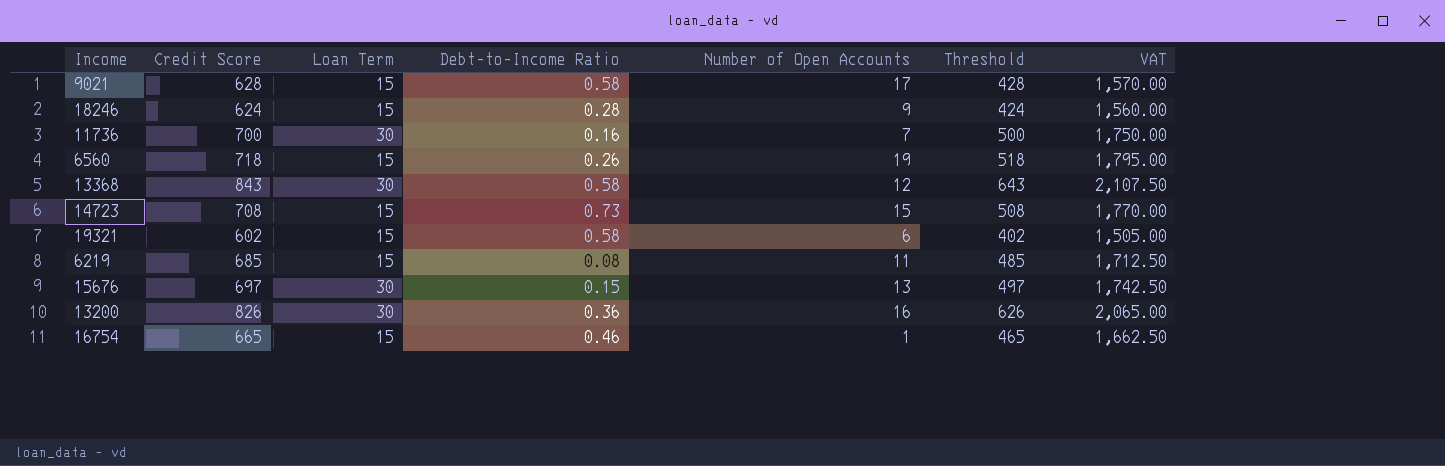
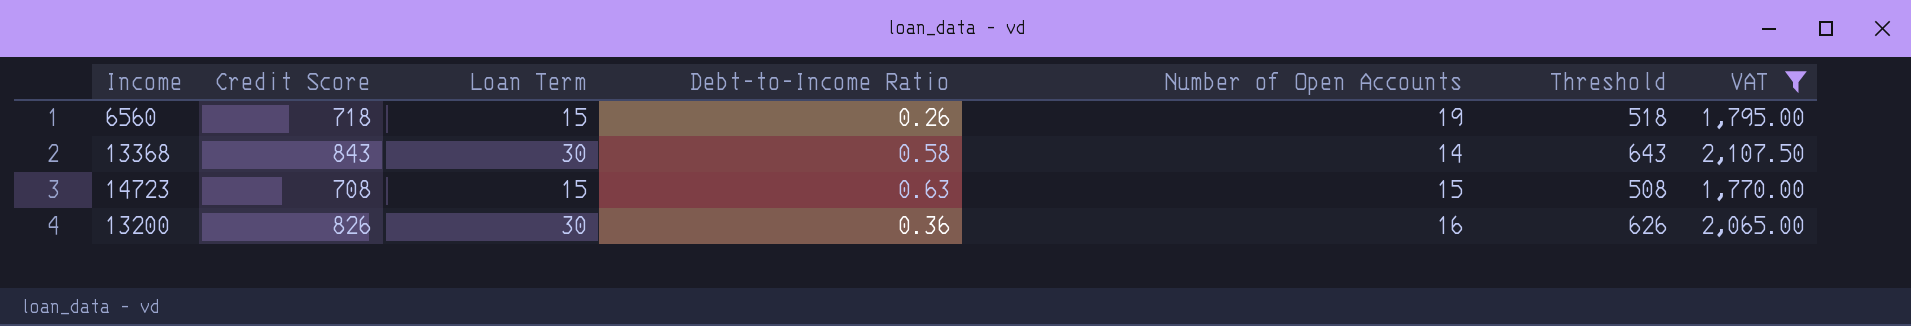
filter: none -> VAT >= 1,770.00
13368 | Number of Open Accounts: 12 -> 14
14723 | Debt-to-Income Ratio: 0.73 -> 0.63

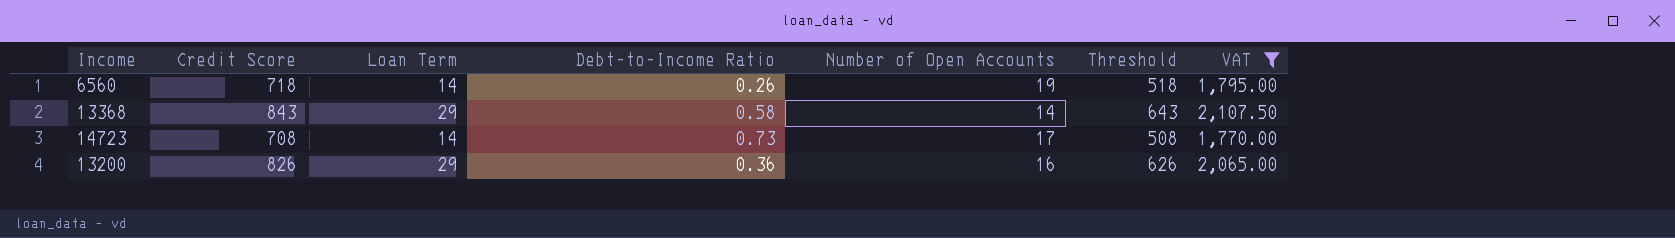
6560 | Loan Term: 15 -> 14
13368 | Loan Term: 30 -> 29
14723 | Loan Term: 15 -> 14
14723 | Debt-to-Income Ratio: 0.63 -> 0.73
14723 | Number of Open Accounts: 15 -> 17
13200 | Loan Term: 30 -> 29

